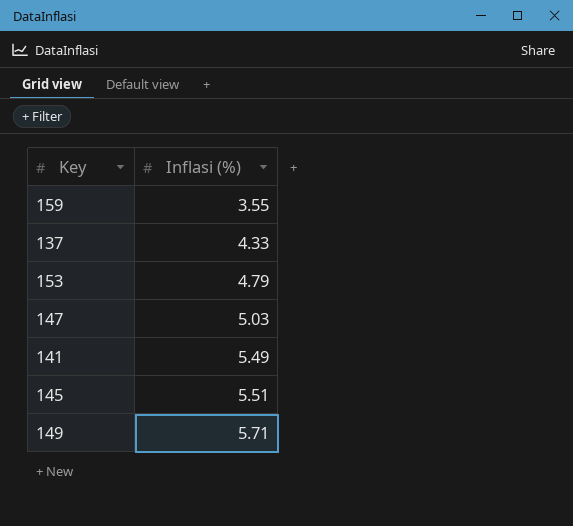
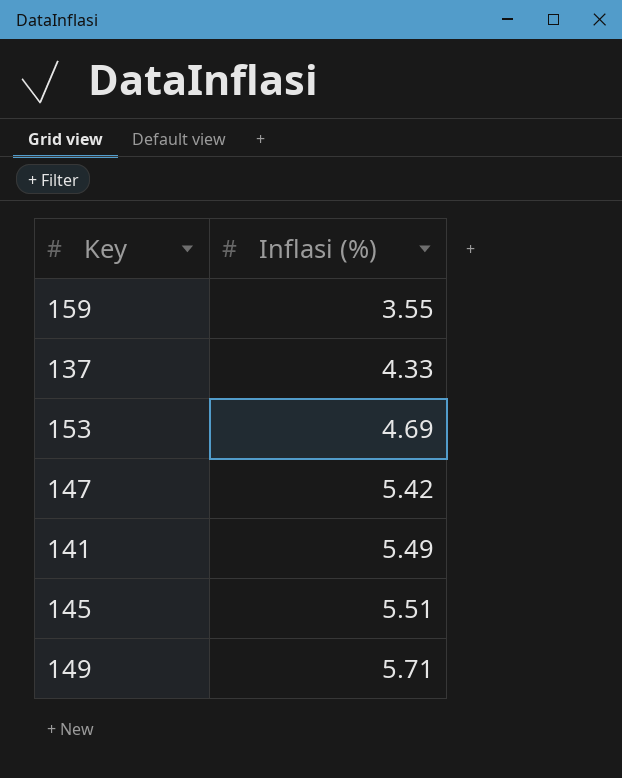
153 | Inflasi (%): 4.79 -> 4.69
147 | Inflasi (%): 5.03 -> 5.42

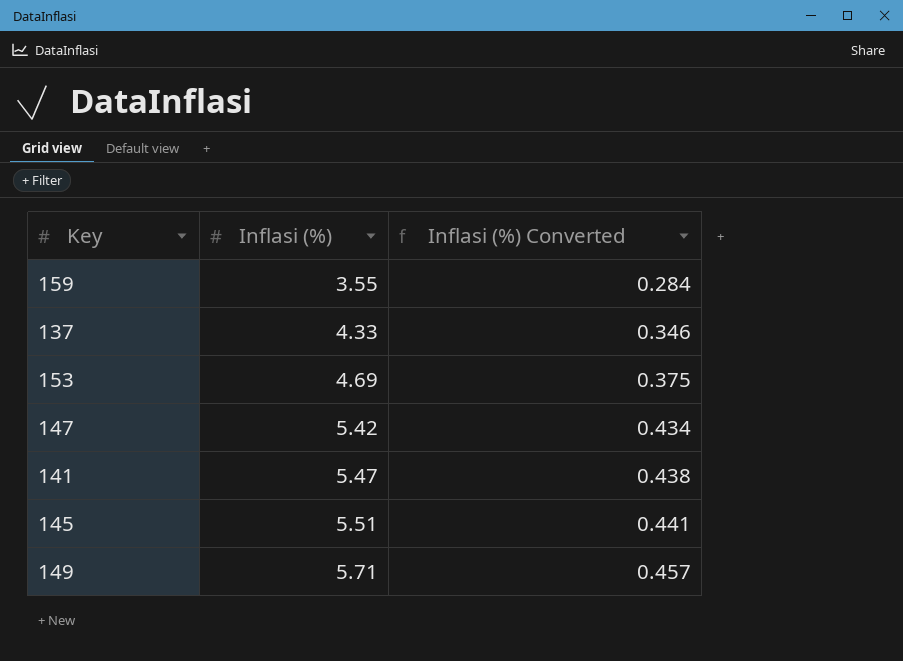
column Inflasi (%) Converted | formula: none -> [Inflasi (%)] * 0.08
141 | Inflasi (%): 5.49 -> 5.47

